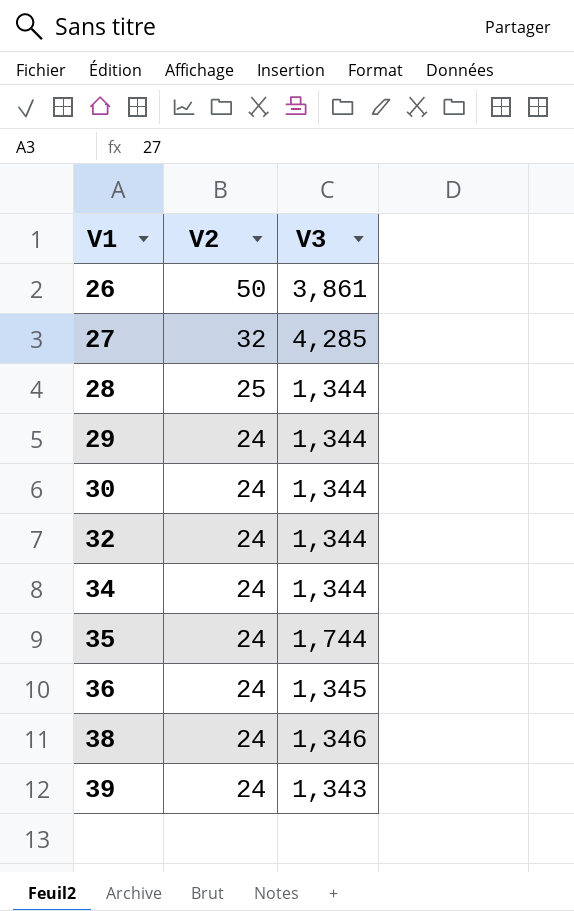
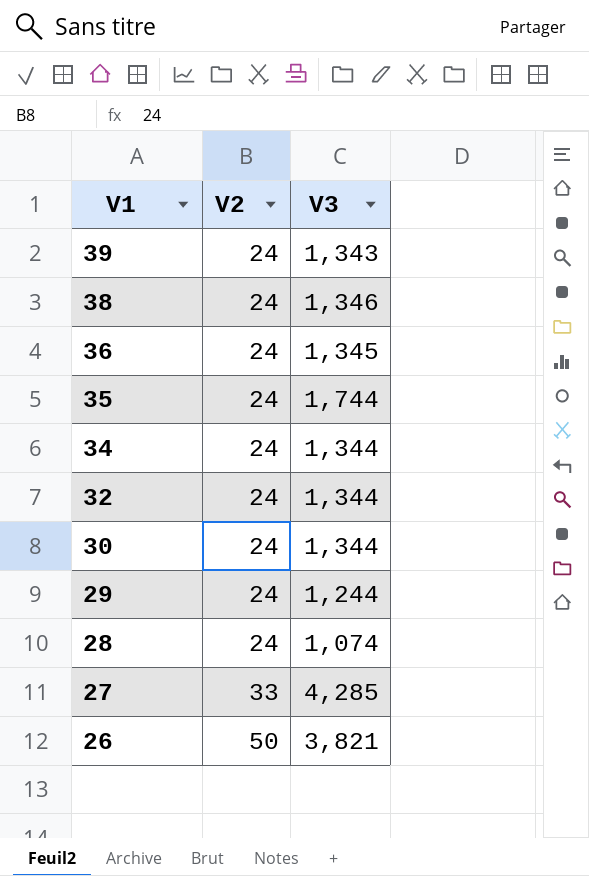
row order: V1 ascending -> V1 descending
29 | V3: 1,344 -> 1,244
28 | V2: 25 -> 24
28 | V3: 1,344 -> 1,074
27 | V2: 32 -> 33
26 | V3: 3,861 -> 3,821

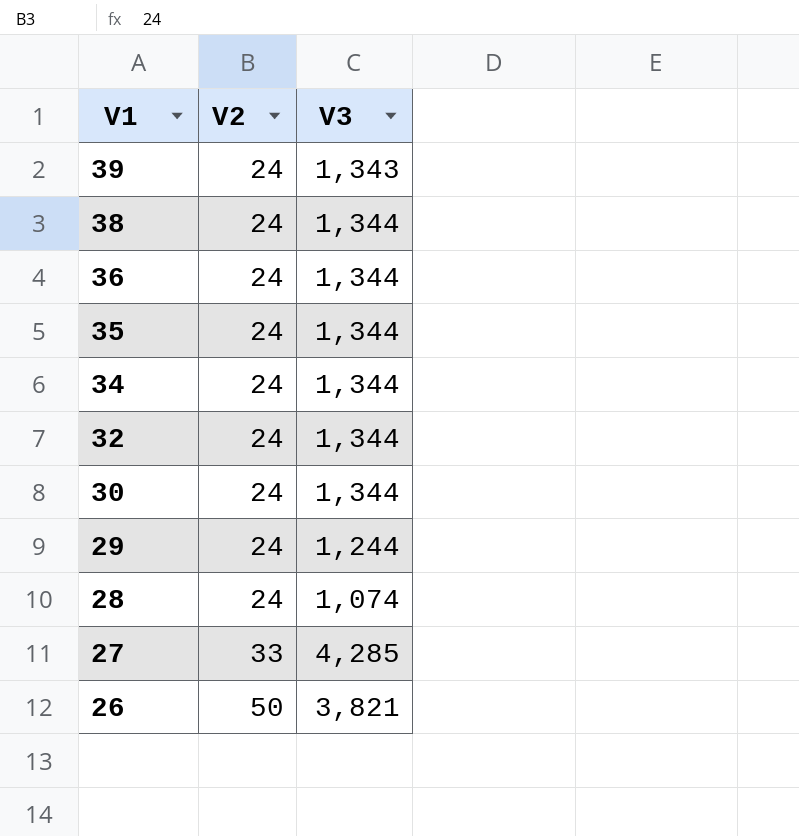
38 | V3: 1,346 -> 1,344
36 | V3: 1,345 -> 1,344
35 | V3: 1,744 -> 1,344

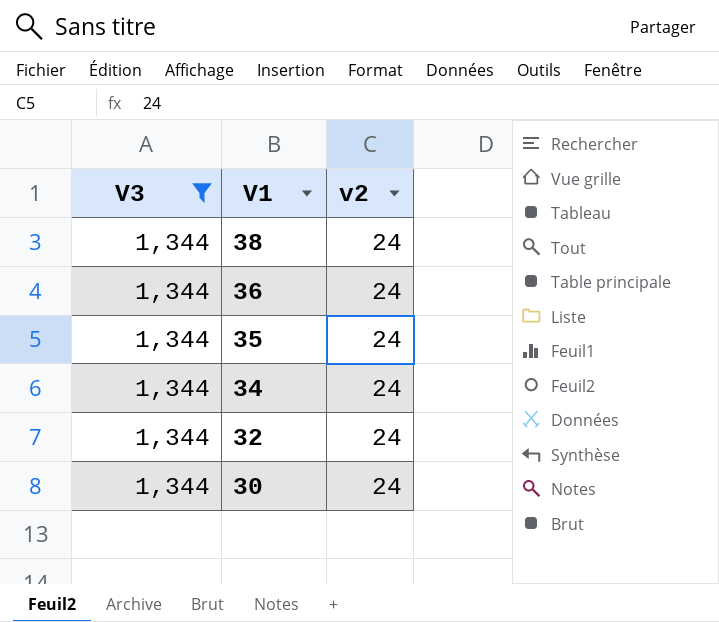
filter: none -> V3 = 1,344
column V3 | position: 3 -> 1
column name: V2 -> v2

